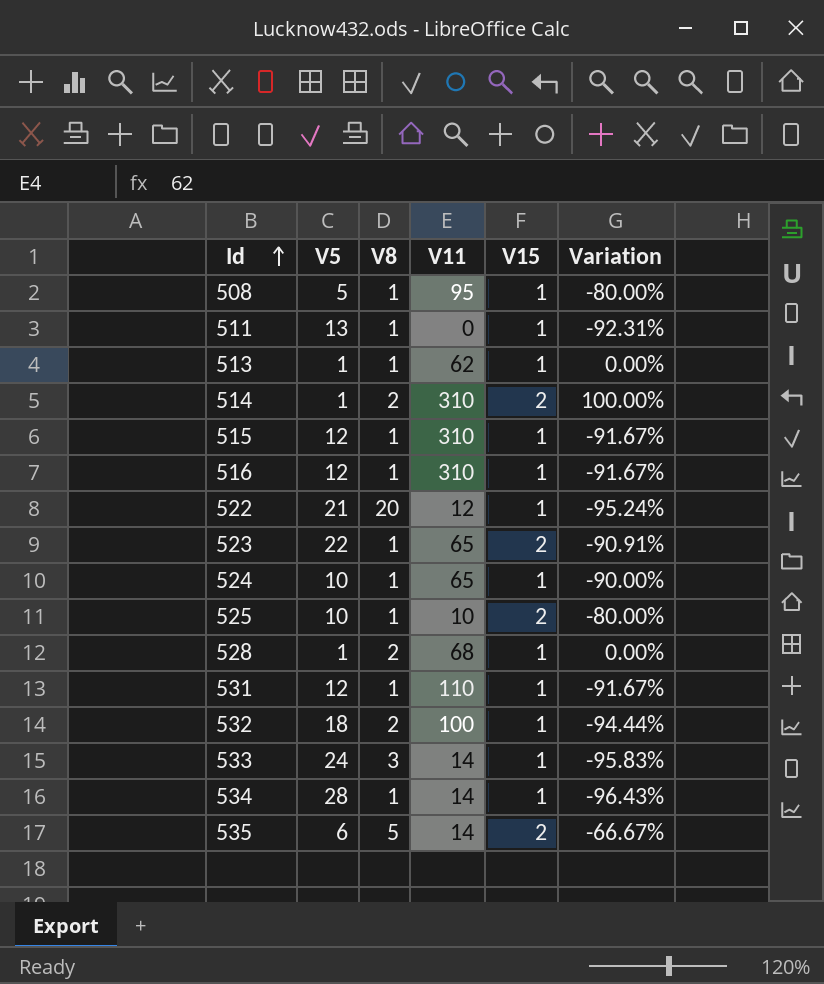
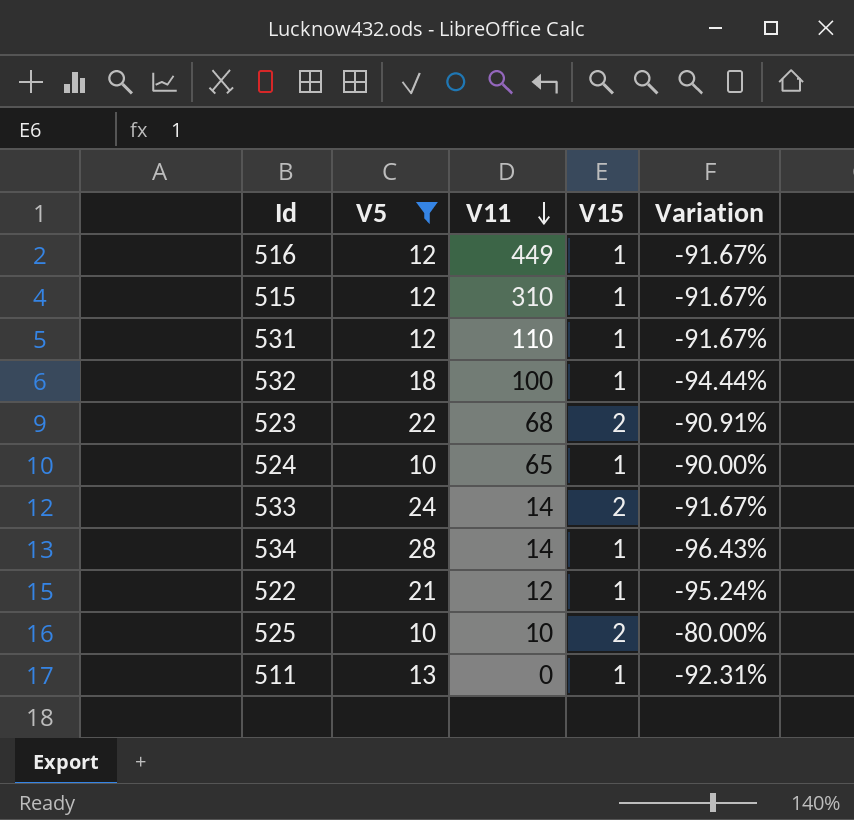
filter: none -> V5 >= 10
row order: Id ascending -> V11 descending
column V8 | position: 3 -> none
516 | V11: 310 -> 449
523 | V11: 65 -> 68
533 | V15: 1 -> 2
533 | Variation: -95.83% -> -91.67%

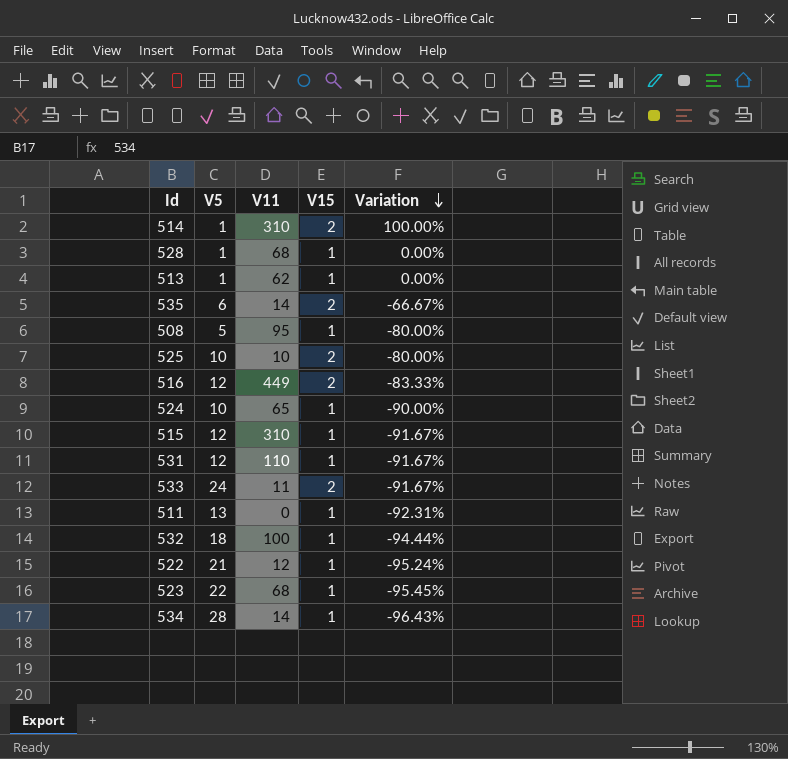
filter: V5 >= 10 -> none
row order: V11 descending -> Variation descending
516 | V15: 1 -> 2
516 | Variation: -91.67% -> -83.33%
533 | V11: 14 -> 11
523 | V15: 2 -> 1
523 | Variation: -90.91% -> -95.45%

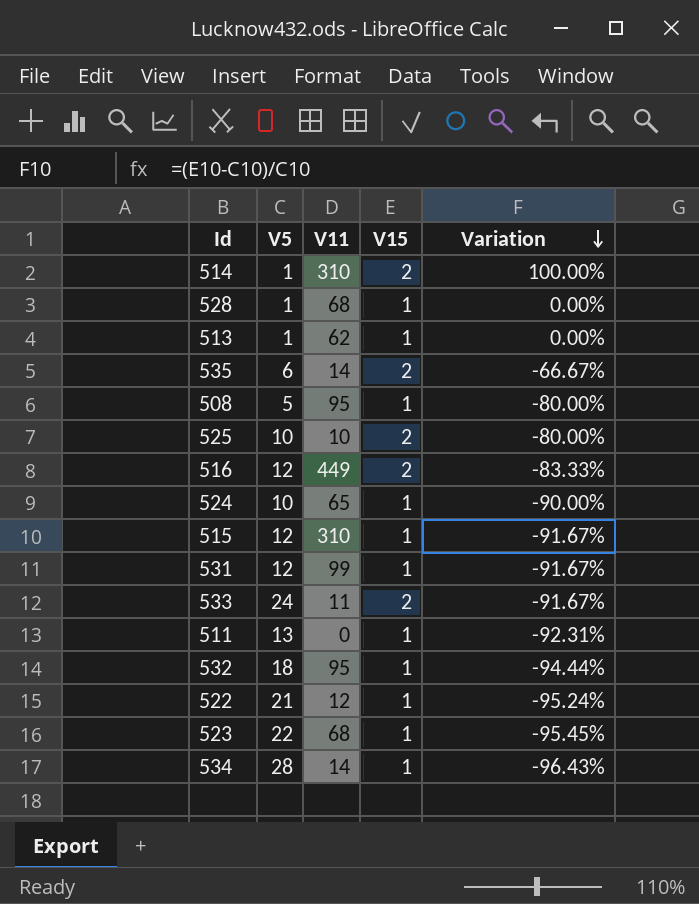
531 | V11: 110 -> 99
532 | V11: 100 -> 95

